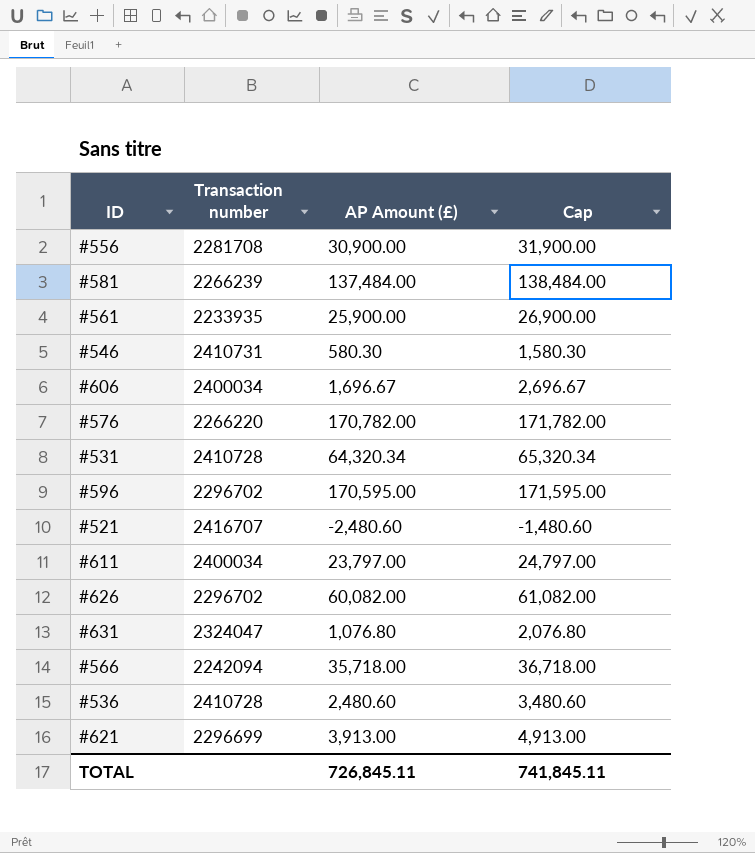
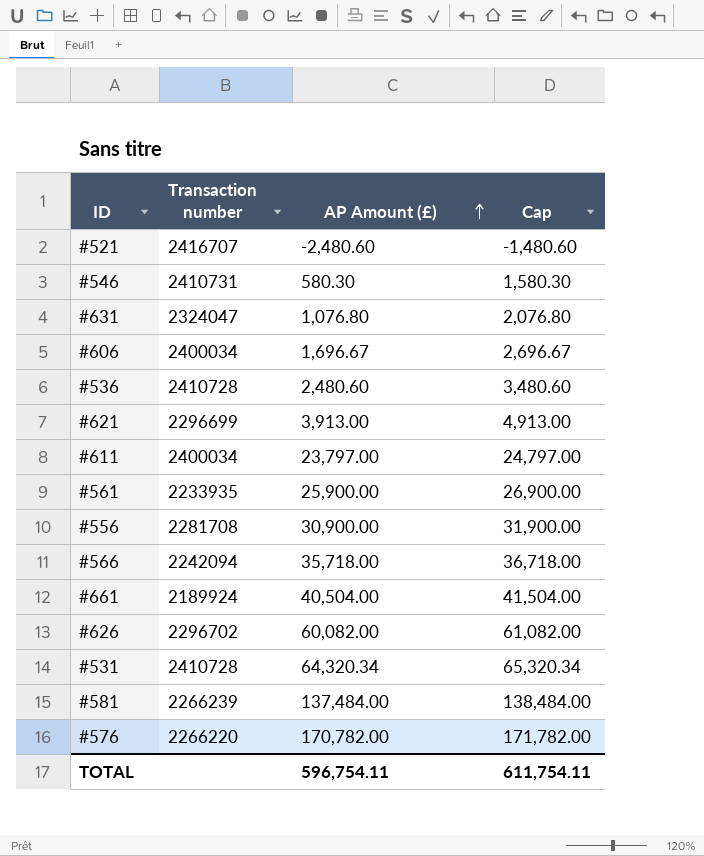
row order: none -> AP Amount (£) ascending
row #596: 2296702 | 170,595.00 | 171,595.00 -> none
row #661: none -> 2189924 | 40,504.00 | 41,504.00
TOTAL | AP Amount (£): 726,845.11 -> 596,754.11
TOTAL | Cap: 741,845.11 -> 611,754.11

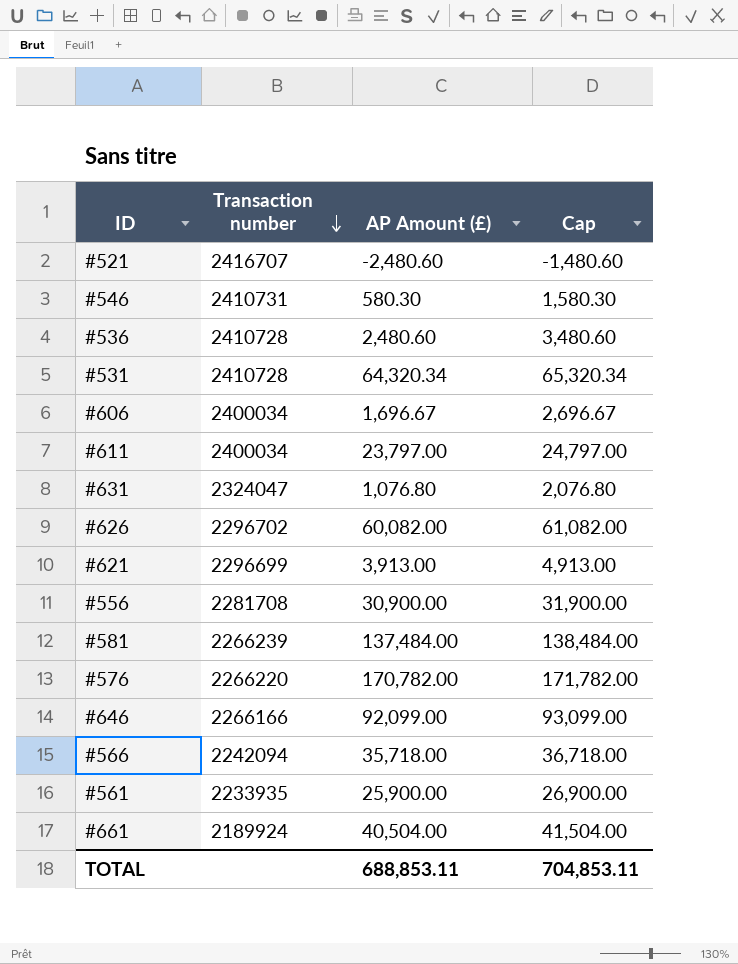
row order: AP Amount (£) ascending -> Transaction number descending
row #646: none -> 2266166 | 92,099.00 | 93,099.00
TOTAL | AP Amount (£): 596,754.11 -> 688,853.11
TOTAL | Cap: 611,754.11 -> 704,853.11

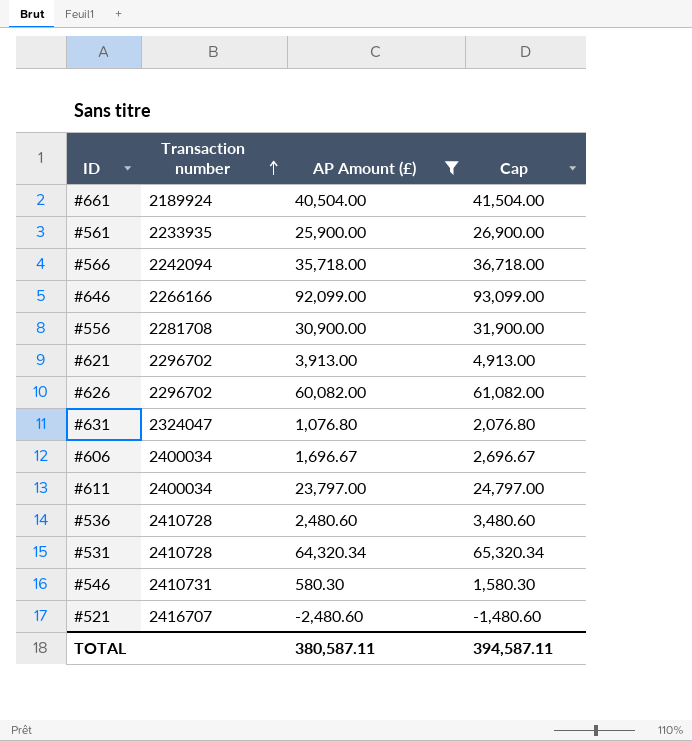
filter: none -> AP Amount (£) <= 92,099.00
row order: Transaction number descending -> Transaction number ascending
#621 | Transaction number: 2296699 -> 2296702
TOTAL | AP Amount (£): 688,853.11 -> 380,587.11
TOTAL | Cap: 704,853.11 -> 394,587.11

